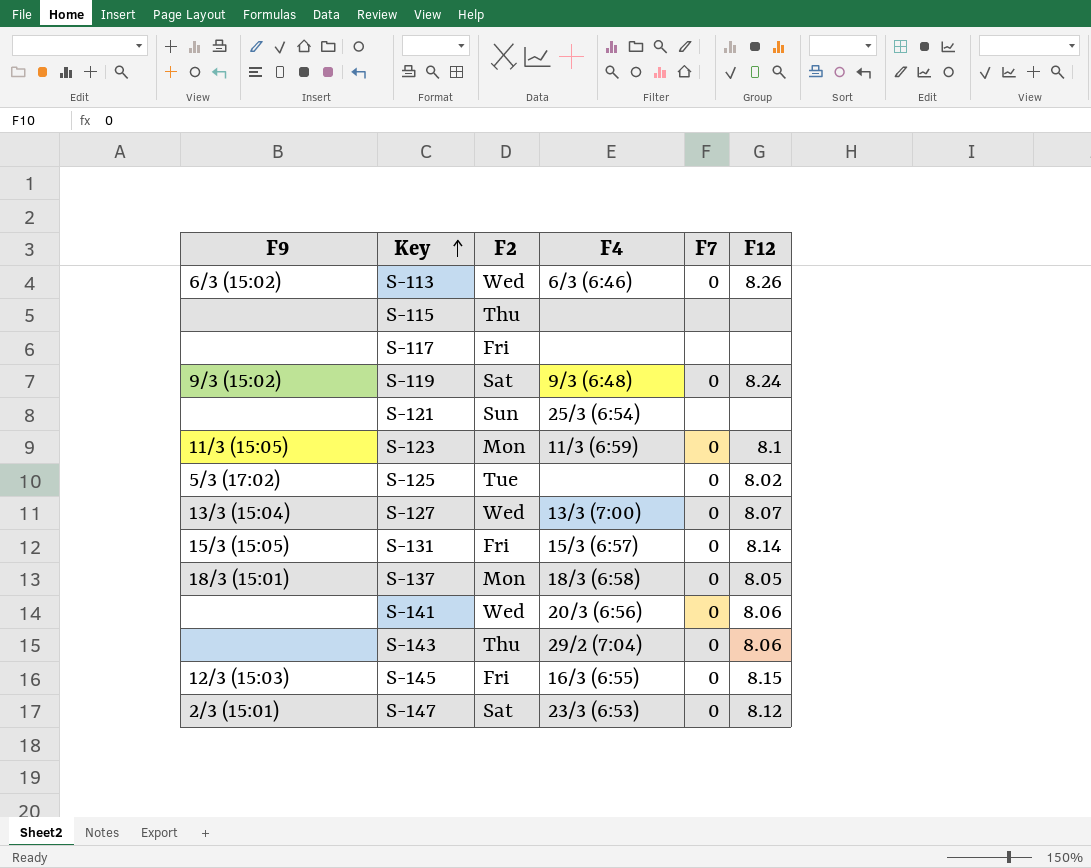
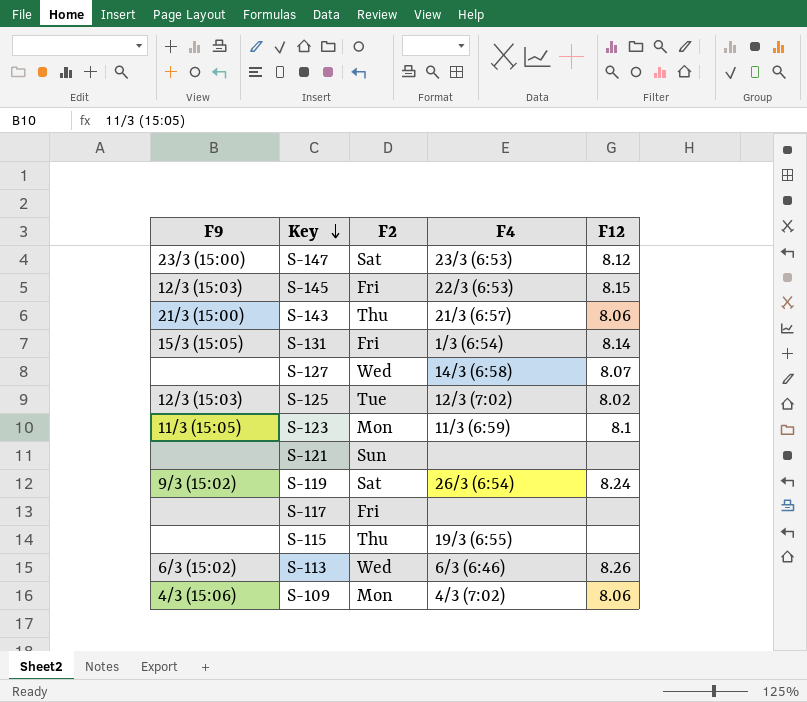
row order: Key ascending -> Key descending
column F7 | position: 5 -> none
row S-137: 18/3 (15:01) | Mon | 18/3 (6:58) | 0 | 8.05 -> none
row S-141: none | Wed | 20/3 (6:56) | 0 | 8.06 -> none
S-147 | F9: 2/3 (15:01) -> 23/3 (15:00)
S-145 | F4: 16/3 (6:55) -> 22/3 (6:53)
S-143 | F9: none -> 21/3 (15:00)
S-143 | F4: 29/2 (7:04) -> 21/3 (6:57)
S-131 | F4: 15/3 (6:57) -> 1/3 (6:54)
S-127 | F9: 13/3 (15:04) -> none
S-127 | F4: 13/3 (7:00) -> 14/3 (6:58)
S-125 | F9: 5/3 (17:02) -> 12/3 (15:03)
S-125 | F4: none -> 12/3 (7:02)
S-121 | F4: 25/3 (6:54) -> none
S-119 | F4: 9/3 (6:48) -> 26/3 (6:54)
S-115 | F4: none -> 19/3 (6:55)
row S-109: none -> 4/3 (15:06) | Mon | 4/3 (7:02) | 8.06

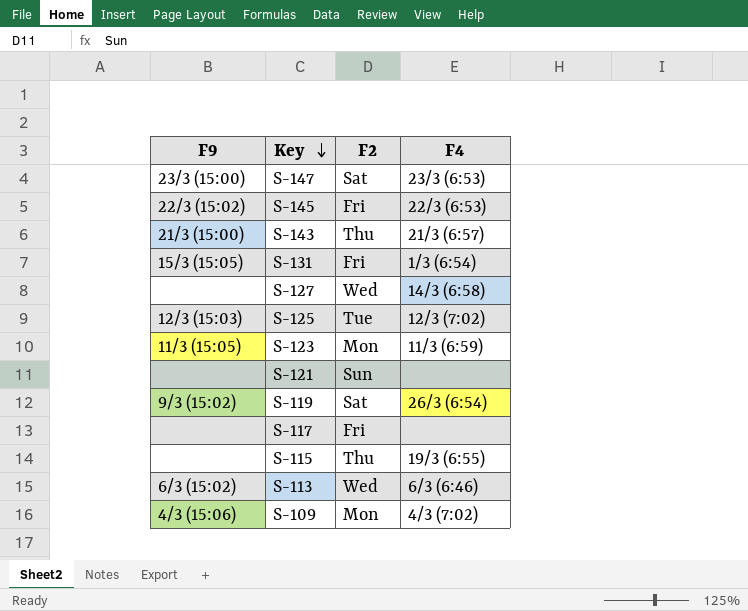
column F12 | position: 5 -> none
S-145 | F9: 12/3 (15:03) -> 22/3 (15:02)

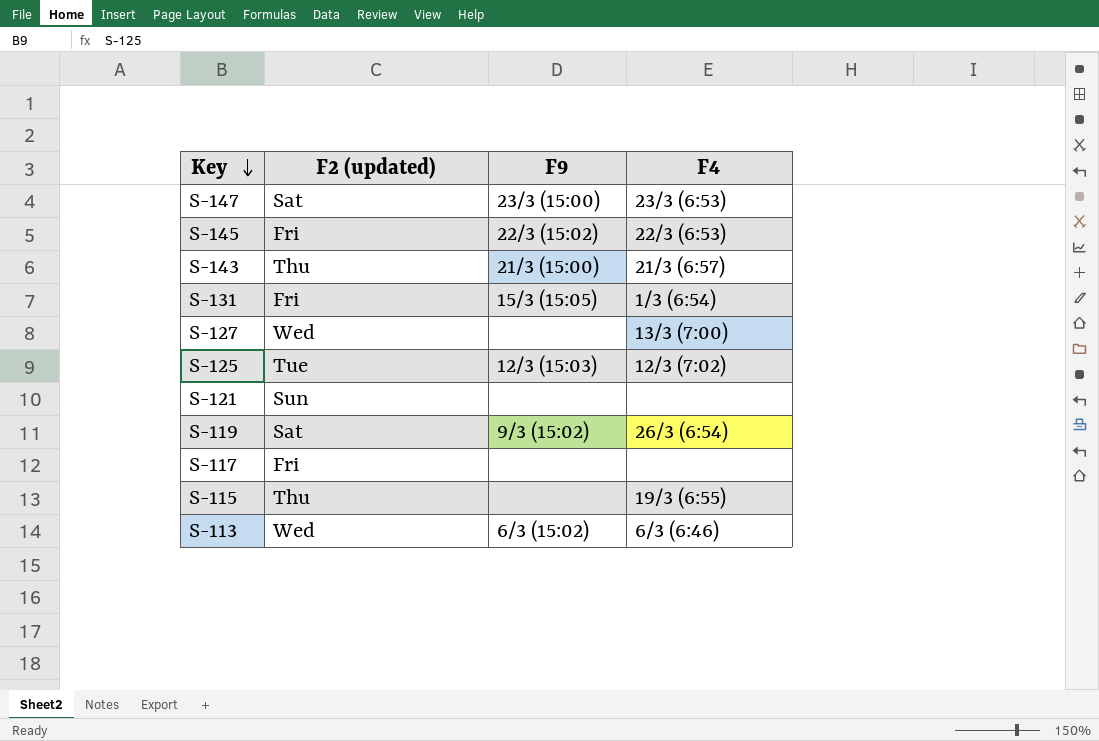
column name: F2 -> F2 (updated)
column F9 | position: 1 -> 3
row S-123: 11/3 (15:05) | Mon | 11/3 (6:59) -> none
row S-109: 4/3 (15:06) | Mon | 4/3 (7:02) -> none
S-127 | F4: 14/3 (6:58) -> 13/3 (7:00)

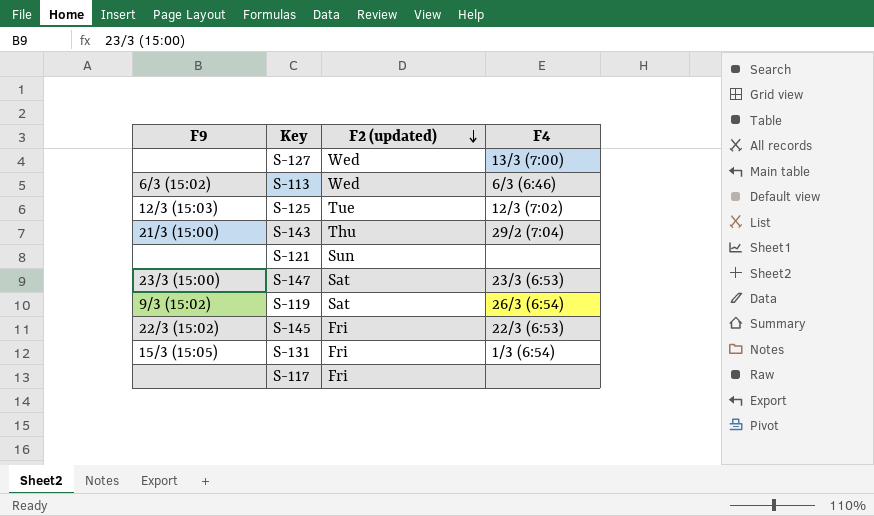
row order: Key descending -> F2 (updated) descending
column F9 | position: 3 -> 1
row S-115: Thu | none | 19/3 (6:55) -> none
S-143 | F4: 21/3 (6:57) -> 29/2 (7:04)

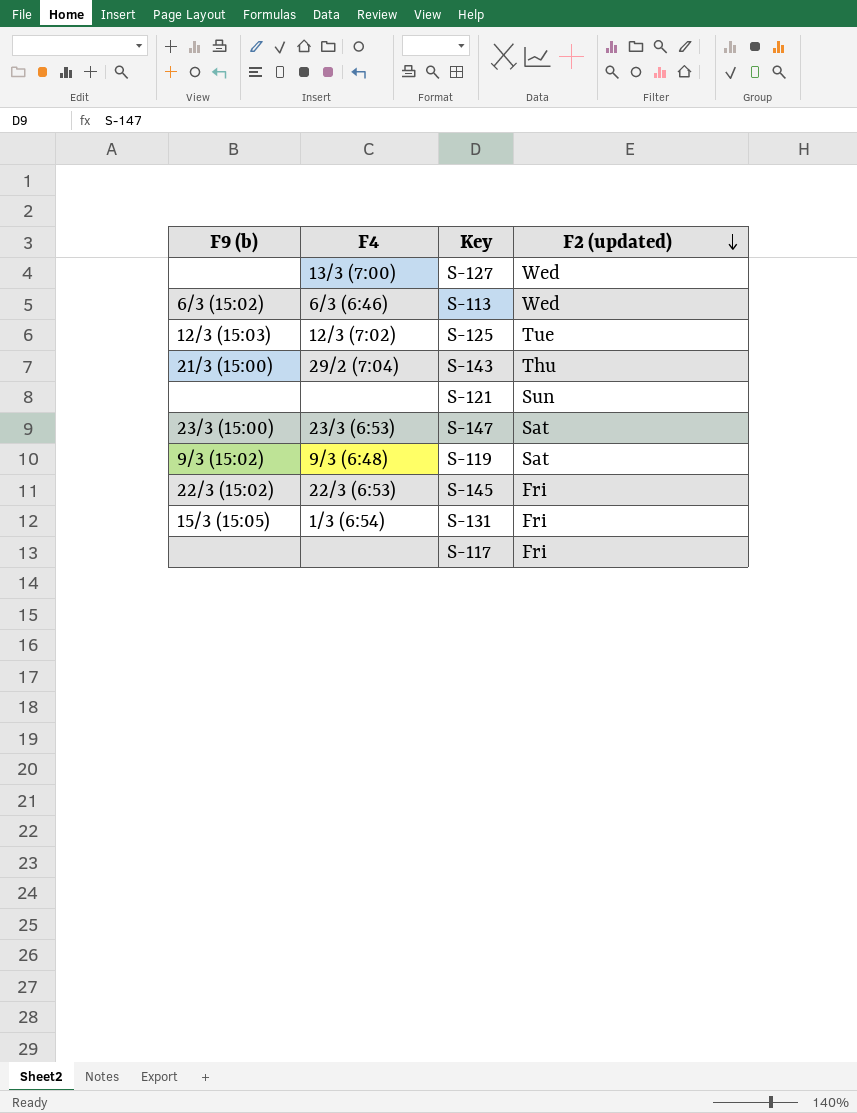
column name: F9 -> F9 (b)
column F4 | position: 4 -> 2
S-119 | F4: 26/3 (6:54) -> 9/3 (6:48)

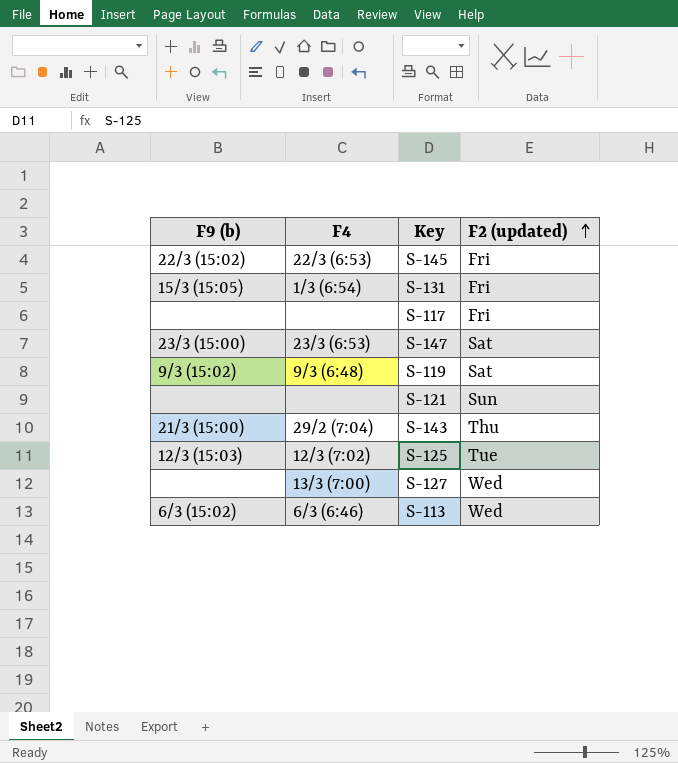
row order: F2 (updated) descending -> F2 (updated) ascending

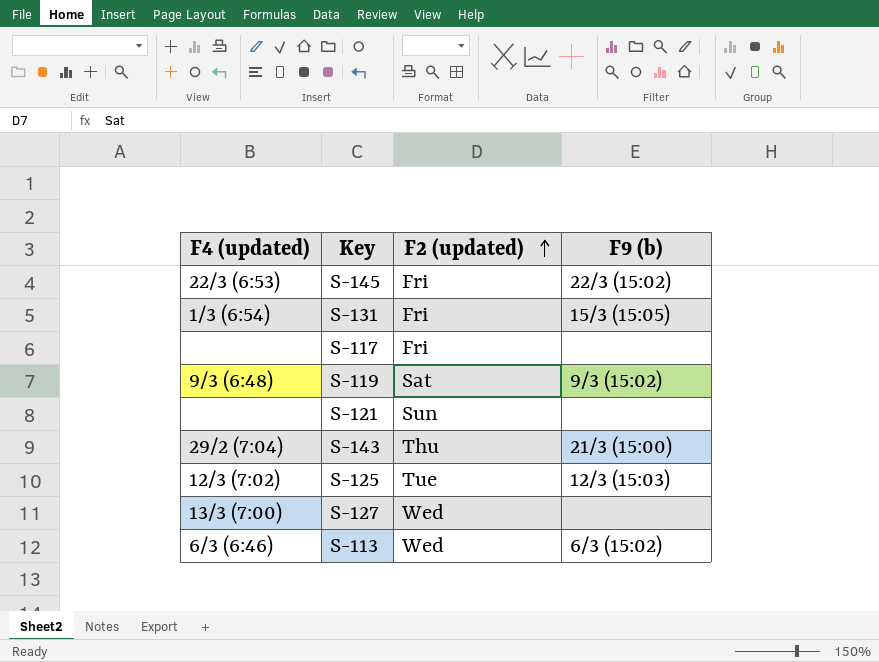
column name: F4 -> F4 (updated)
column F9 (b) | position: 1 -> 4
row S-147: 23/3 (15:00) | 23/3 (6:53) | Sat -> none

